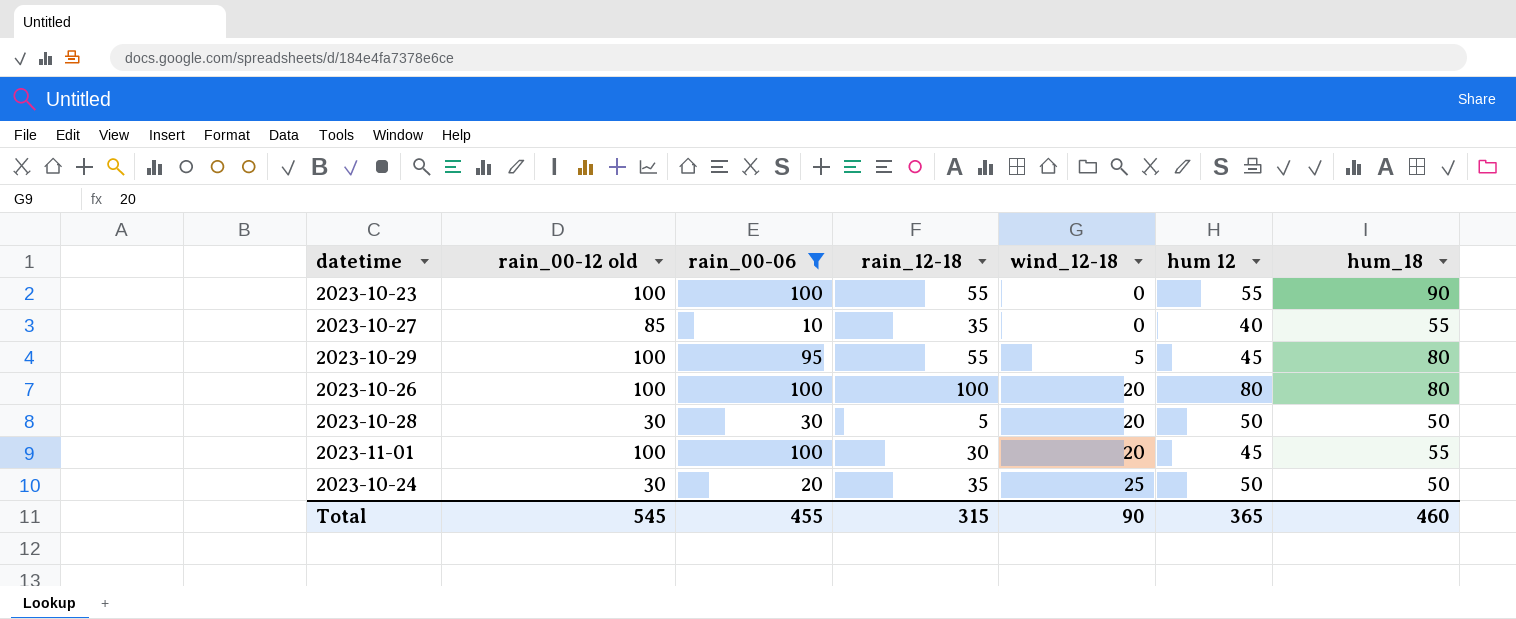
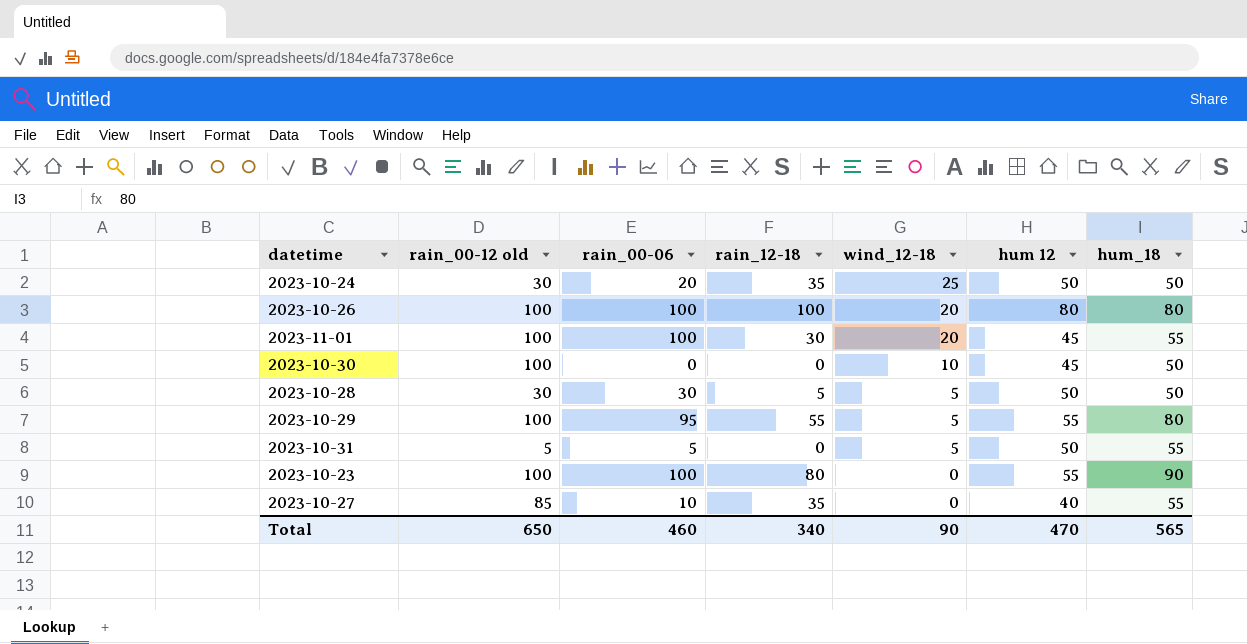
filter: rain_00-06 >= 10 -> none
row order: wind_12-18 ascending -> wind_12-18 descending
2023-10-28 | wind_12-18: 20 -> 5
2023-10-29 | hum 12: 45 -> 55
2023-10-23 | rain_12-18: 55 -> 80
Total | rain_00-12 old: 545 -> 650
Total | rain_00-06: 455 -> 460
Total | rain_12-18: 315 -> 340
Total | hum 12: 365 -> 470
Total | hum_18: 460 -> 565

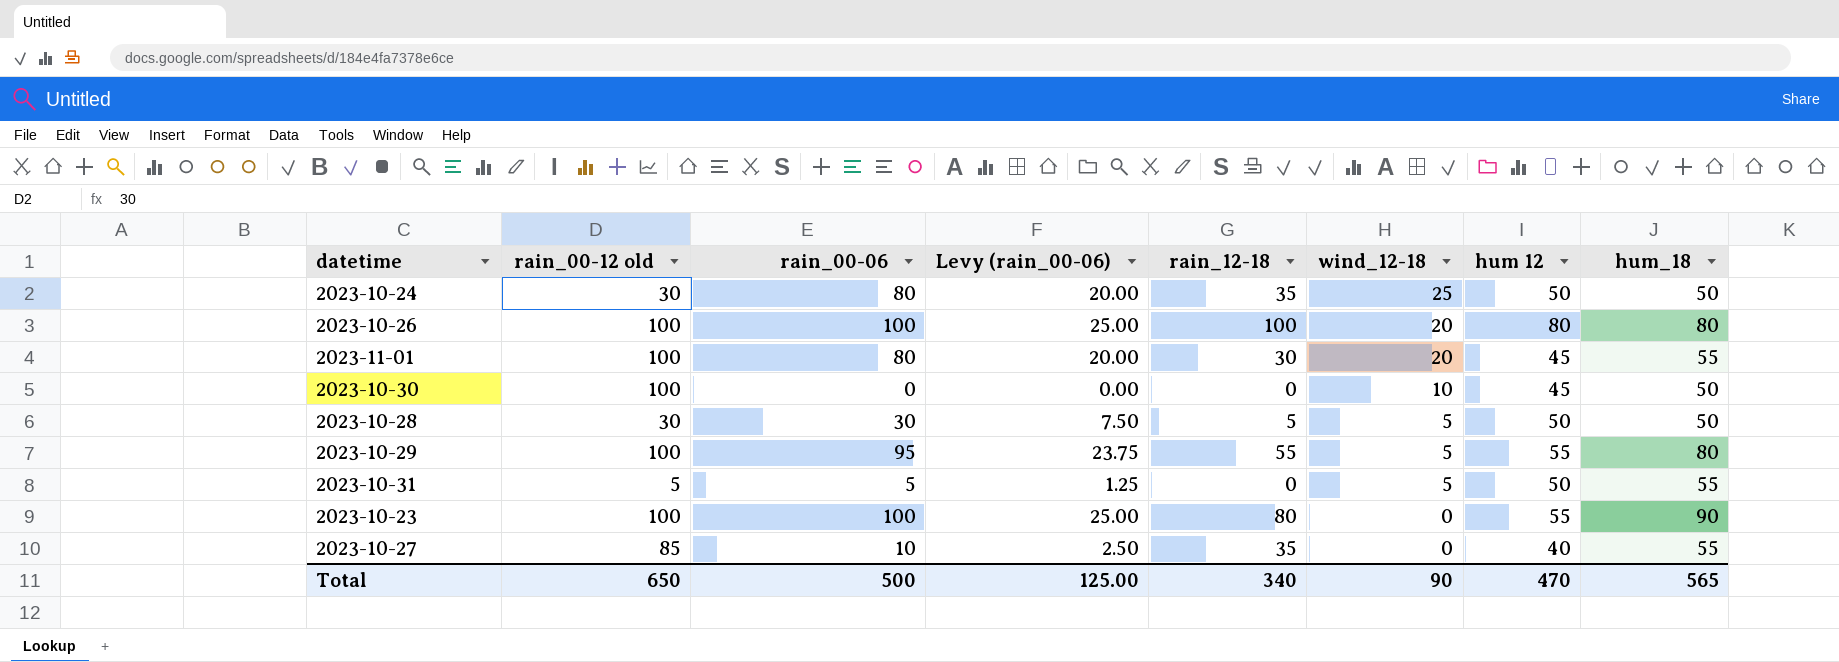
column Levy (rain_00-06) | formula: none -> [rain_00-06] * 0.25
2023-10-24 | rain_00-06: 20 -> 80
2023-11-01 | rain_00-06: 100 -> 80
Total | rain_00-06: 460 -> 500

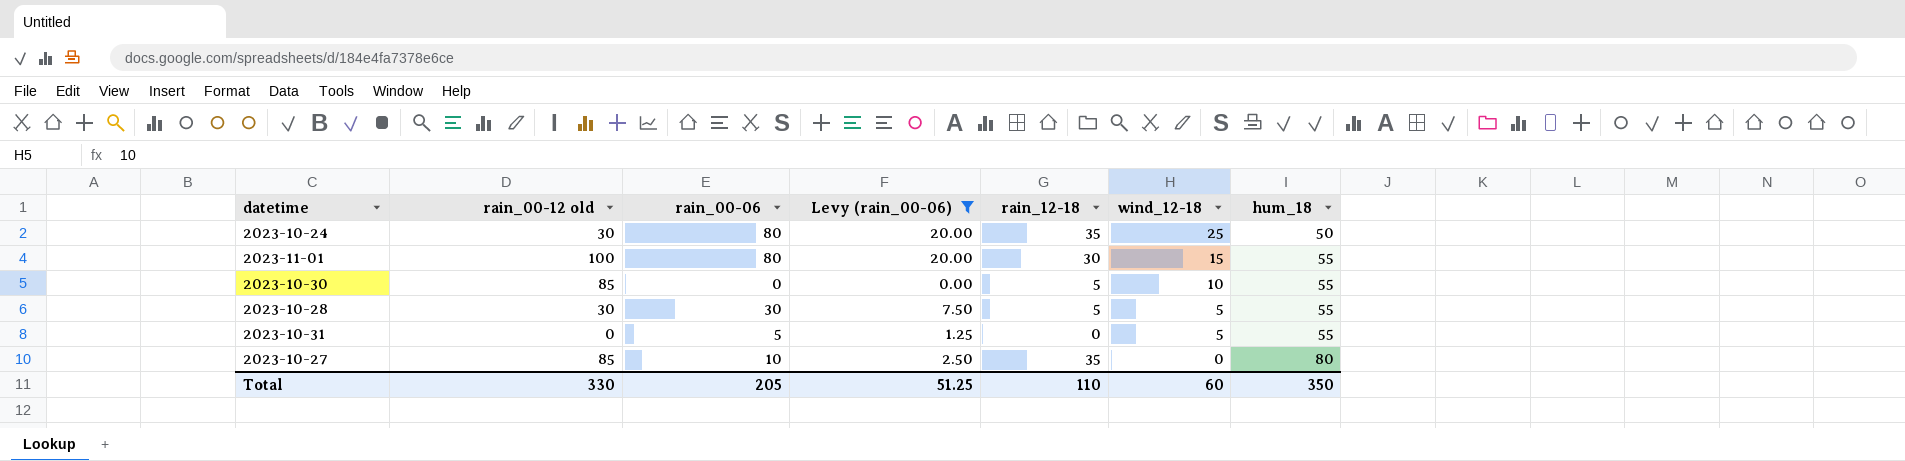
filter: none -> Levy (rain_00-06) <= 20.00
column hum 12 | position: 7 -> none
2023-11-01 | wind_12-18: 20 -> 15
2023-10-30 | rain_00-12 old: 100 -> 85
2023-10-30 | rain_12-18: 0 -> 5
2023-10-30 | hum_18: 50 -> 55
2023-10-28 | hum_18: 50 -> 55
2023-10-31 | rain_00-12 old: 5 -> 0
2023-10-27 | hum_18: 55 -> 80
Total | rain_00-12 old: 650 -> 330
Total | rain_00-06: 500 -> 205
Total | Levy (rain_00-06): 125.00 -> 51.25
Total | rain_12-18: 340 -> 110
Total | wind_12-18: 90 -> 60
Total | hum_18: 565 -> 350

